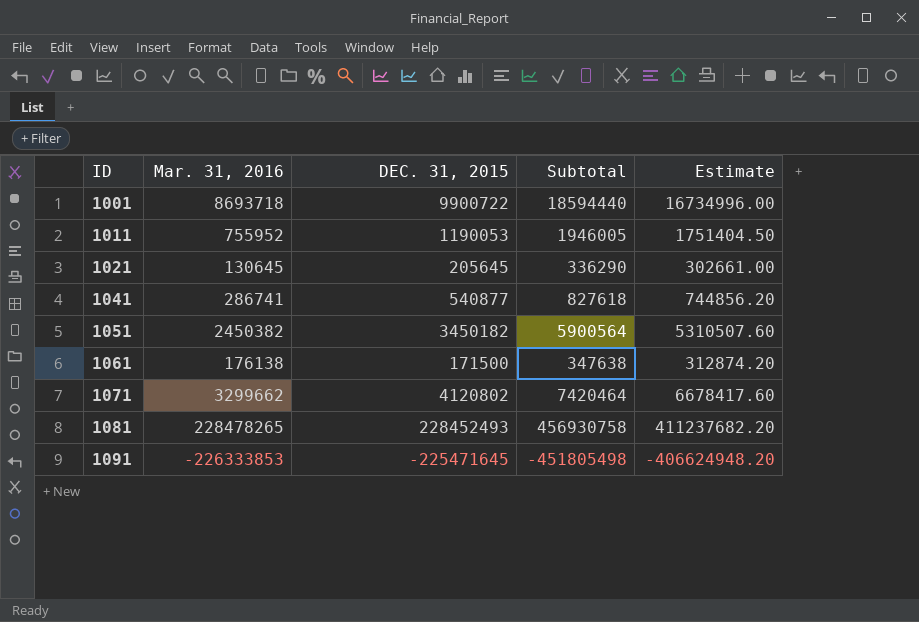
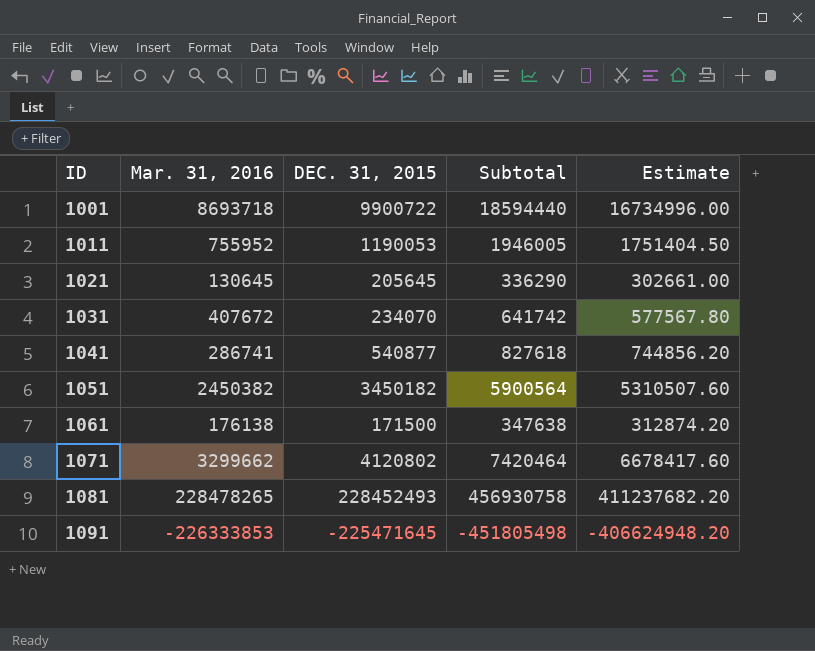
row 1031: none -> 407672 | 234070 | 641742 | 577567.80

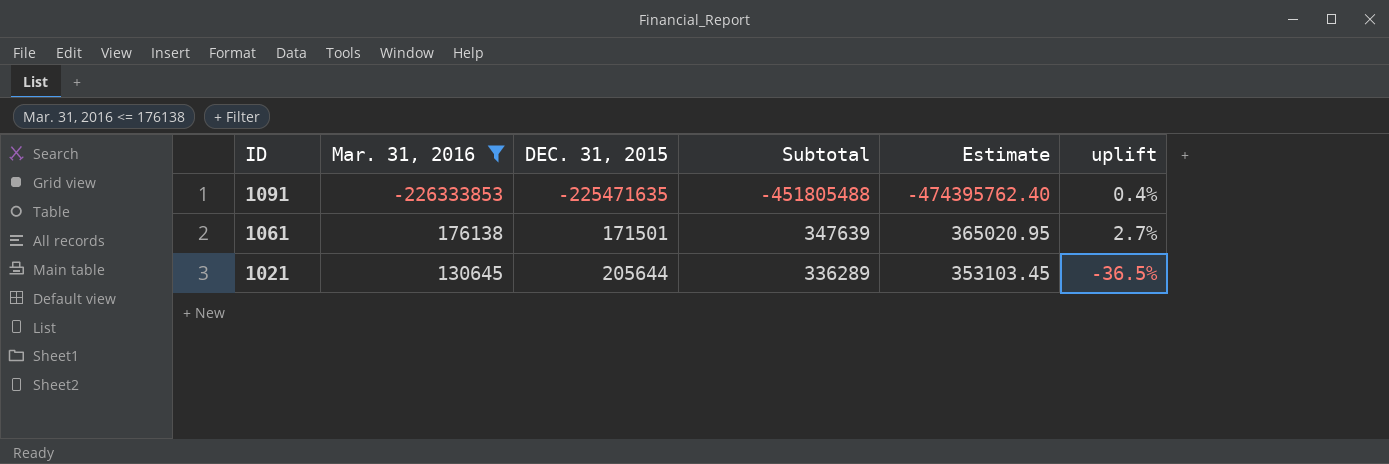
filter: none -> Mar. 31, 2016 <= 176138
row order: ID ascending -> ID descending
column Estimate | formula: [Subtotal] * 0.9 -> [Subtotal] * 1.05
column uplift | formula: none -> ([Mar. 31, 2016] - [DEC. 31, 2015]) / [DEC. 31, 2015]
1091 | DEC. 31, 2015: -225471645 -> -225471635
1091 | Subtotal: -451805498 -> -451805488
1061 | DEC. 31, 2015: 171500 -> 171501
1061 | Subtotal: 347638 -> 347639
1021 | DEC. 31, 2015: 205645 -> 205644
1021 | Subtotal: 336290 -> 336289

